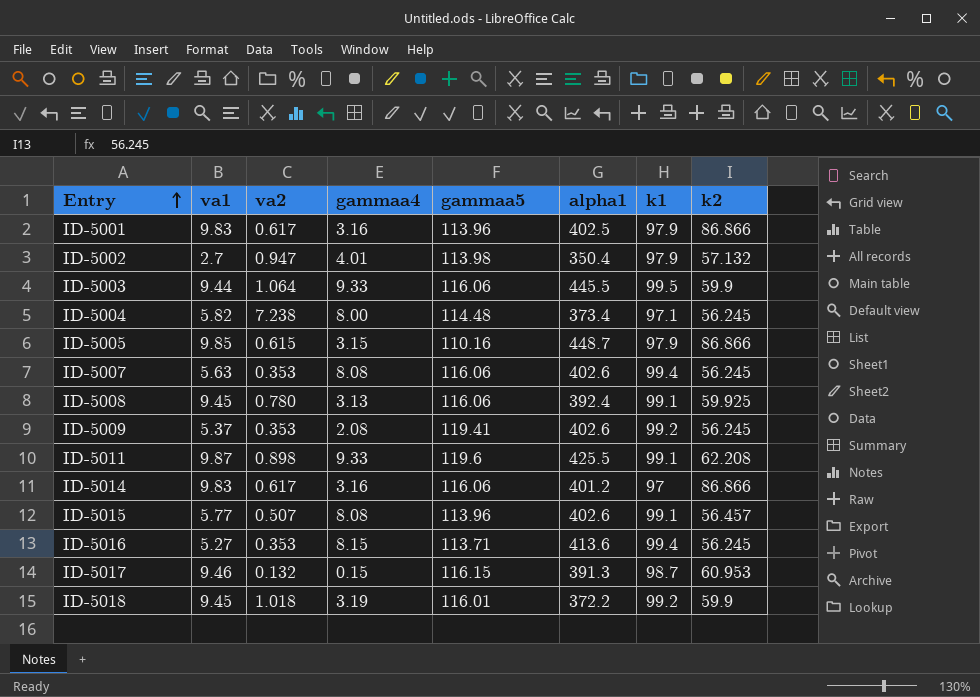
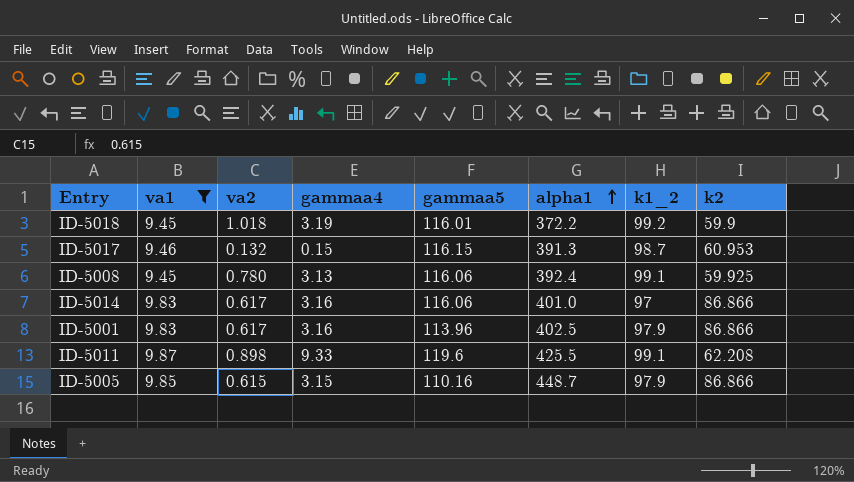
filter: none -> va1 >= 9.45
row order: Entry ascending -> alpha1 ascending
column name: k1 -> k1_2
ID-5014 | alpha1: 401.2 -> 401.0

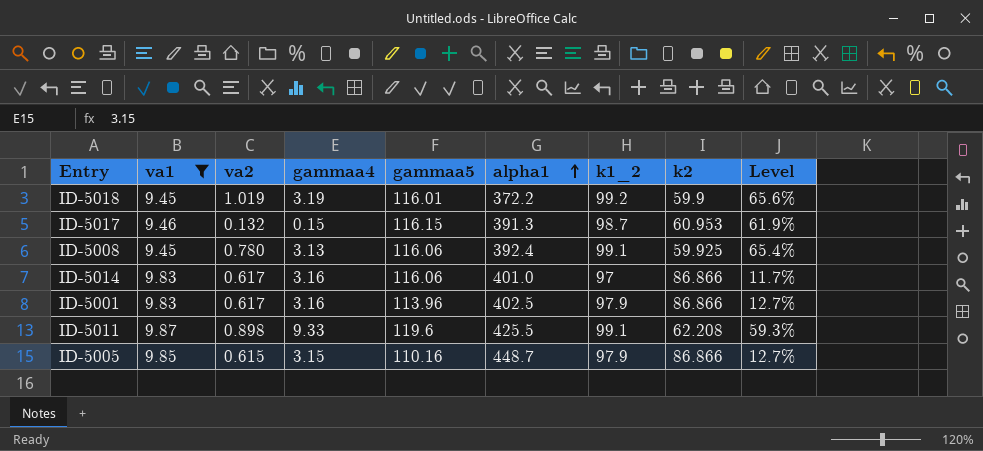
column Level | formula: none -> ([k1_2] - [k2]) / [k2]
ID-5018 | va2: 1.018 -> 1.019

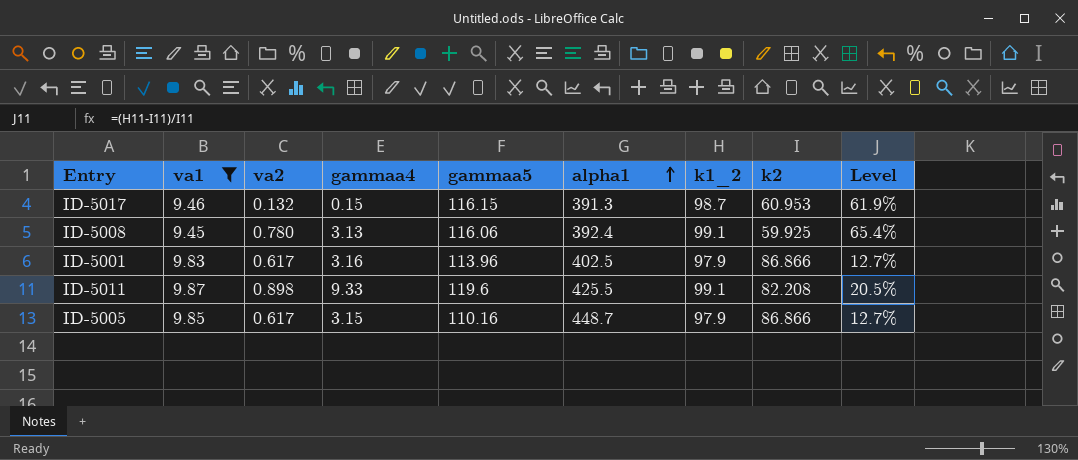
row ID-5018: 9.45 | 1.019 | 3.19 | 116.01 | 372.2 | 99.2 | 59.9 | 65.6% -> none
row ID-5014: 9.83 | 0.617 | 3.16 | 116.06 | 401.0 | 97 | 86.866 | 11.7% -> none
ID-5011 | k2: 62.208 -> 82.208
ID-5011 | Level: 59.3% -> 20.5%
ID-5005 | va2: 0.615 -> 0.617

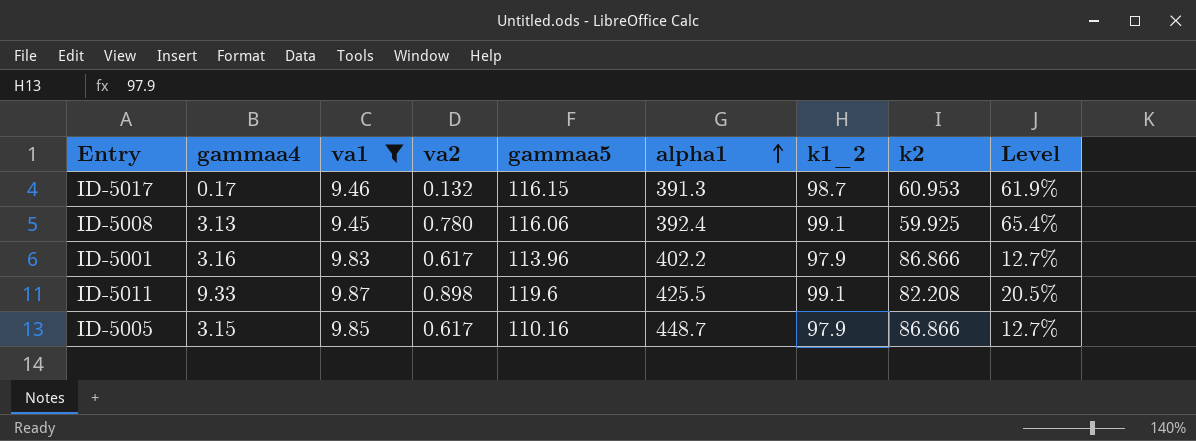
column gammaa4 | position: 4 -> 2
ID-5017 | gammaa4: 0.15 -> 0.17
ID-5001 | alpha1: 402.5 -> 402.2

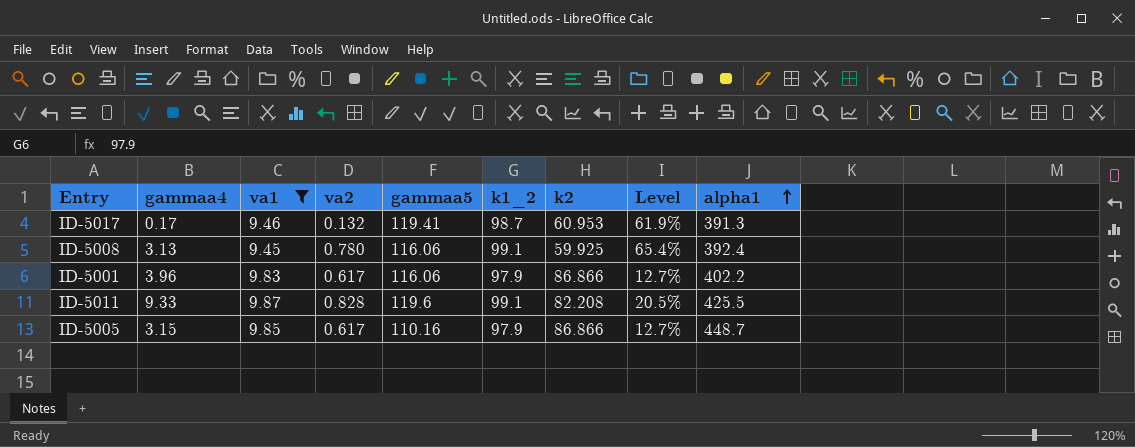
column alpha1 | position: 6 -> 9
ID-5017 | gammaa5: 116.15 -> 119.41
ID-5001 | gammaa4: 3.16 -> 3.96
ID-5001 | gammaa5: 113.96 -> 116.06
ID-5011 | va2: 0.898 -> 0.828

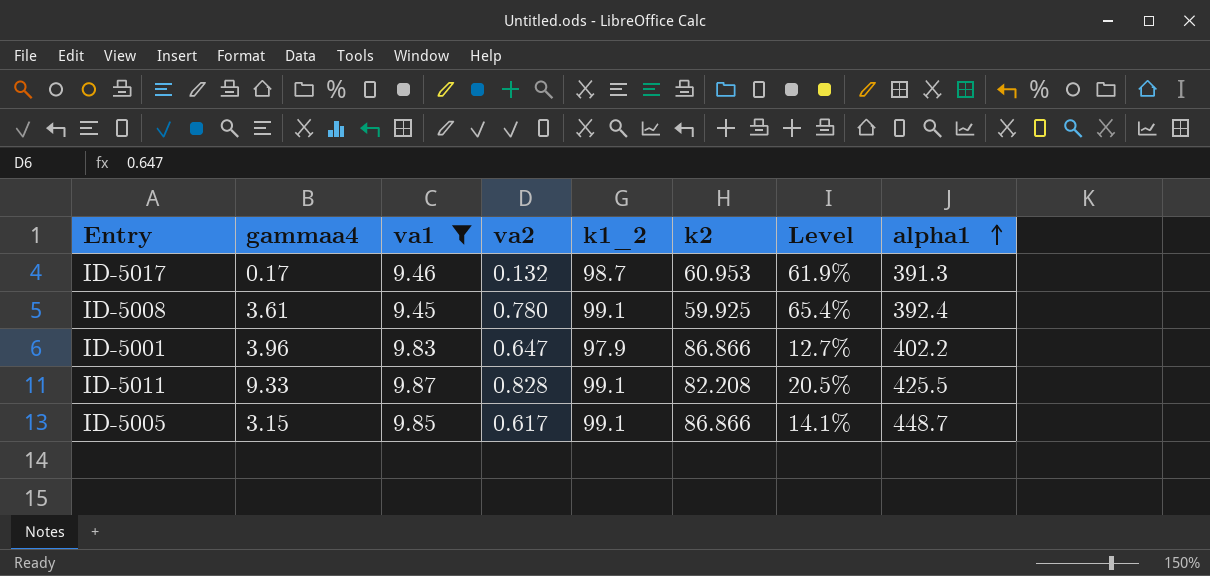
column gammaa5 | position: 5 -> none
ID-5008 | gammaa4: 3.13 -> 3.61
ID-5001 | va2: 0.617 -> 0.647
ID-5005 | k1_2: 97.9 -> 99.1
ID-5005 | Level: 12.7% -> 14.1%

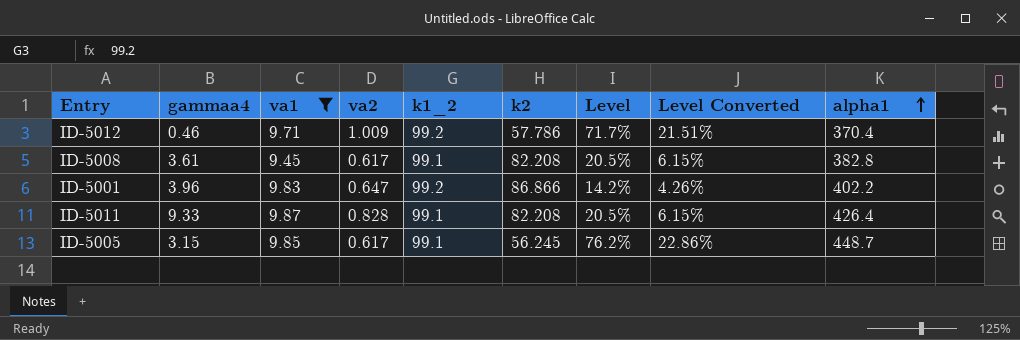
column Level Converted | formula: none -> [Level] * 0.3
row ID-5017: 0.17 | 9.46 | 0.132 | 98.7 | 60.953 | 61.9% | 391.3 -> none
row ID-5012: none -> 0.46 | 9.71 | 1.009 | 99.2 | 57.786 | 71.7% | 21.51% | 370.4
ID-5008 | va2: 0.780 -> 0.617
ID-5008 | k2: 59.925 -> 82.208
ID-5008 | Level: 65.4% -> 20.5%
ID-5008 | alpha1: 392.4 -> 382.8
ID-5001 | k1_2: 97.9 -> 99.2
ID-5001 | Level: 12.7% -> 14.2%
ID-5011 | alpha1: 425.5 -> 426.4
ID-5005 | k2: 86.866 -> 56.245
ID-5005 | Level: 14.1% -> 76.2%

